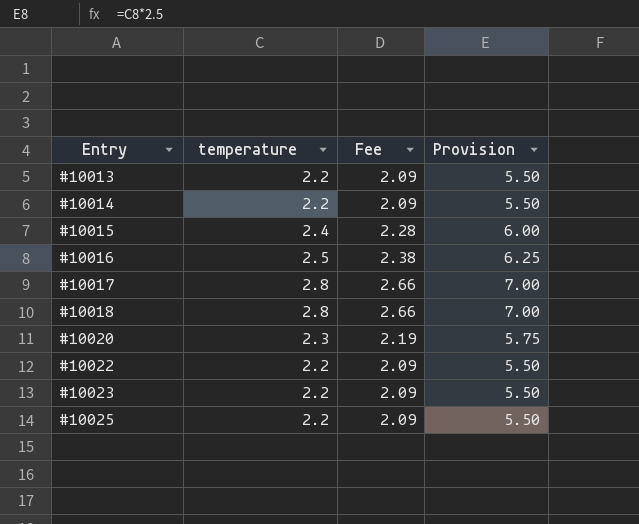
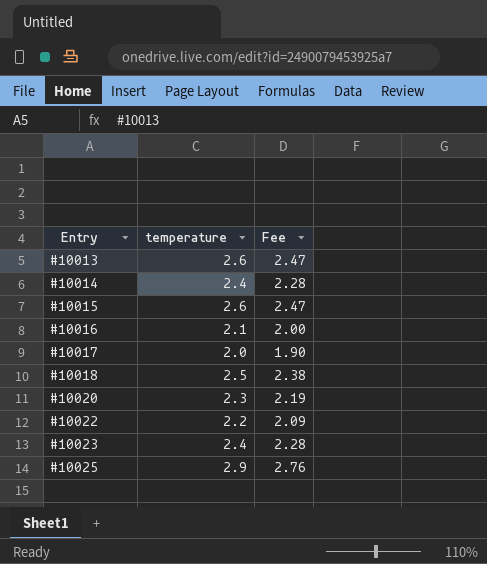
column Provision | formula: [temperature] * 2.5 -> none
#10013 | temperature: 2.2 -> 2.6
#10013 | Fee: 2.09 -> 2.47
#10014 | temperature: 2.2 -> 2.4
#10014 | Fee: 2.09 -> 2.28
#10015 | temperature: 2.4 -> 2.6
#10015 | Fee: 2.28 -> 2.47
#10016 | temperature: 2.5 -> 2.1
#10016 | Fee: 2.38 -> 2.00
#10017 | temperature: 2.8 -> 2.0
#10017 | Fee: 2.66 -> 1.90
#10018 | temperature: 2.8 -> 2.5
#10018 | Fee: 2.66 -> 2.38
#10023 | temperature: 2.2 -> 2.4
#10023 | Fee: 2.09 -> 2.28
#10025 | temperature: 2.2 -> 2.9
#10025 | Fee: 2.09 -> 2.76

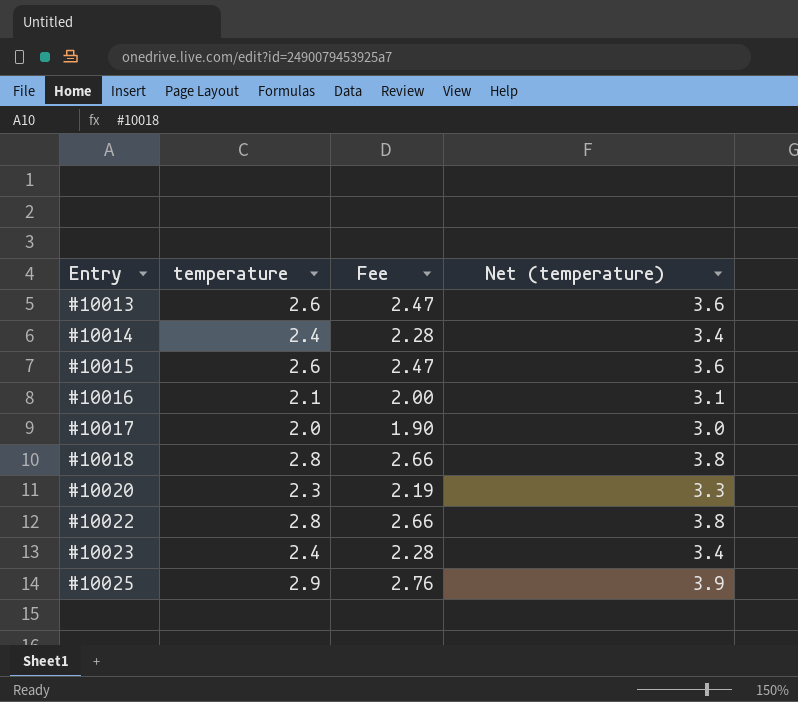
column Net (temperature) | formula: none -> [temperature] + 1
#10018 | temperature: 2.5 -> 2.8
#10018 | Fee: 2.38 -> 2.66
#10022 | temperature: 2.2 -> 2.8
#10022 | Fee: 2.09 -> 2.66

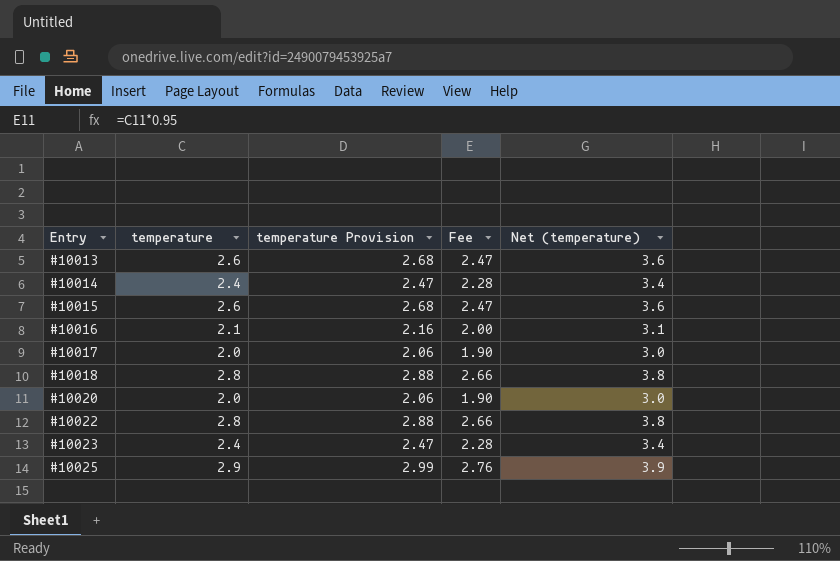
column temperature Provision | formula: none -> [temperature] * 1.03
#10020 | temperature: 2.3 -> 2.0
#10020 | Fee: 2.19 -> 1.90
#10020 | Net (temperature): 3.3 -> 3.0

